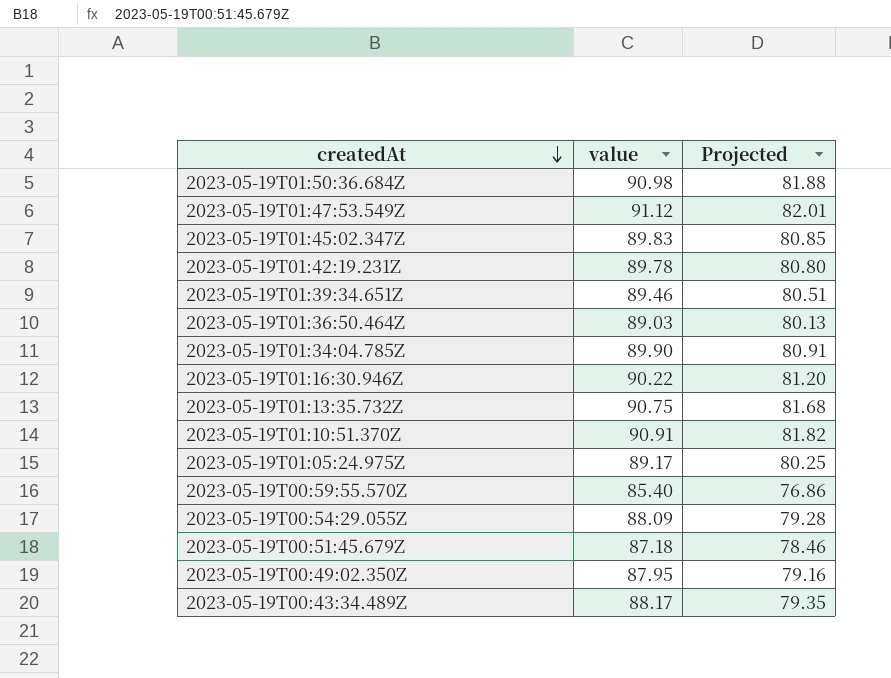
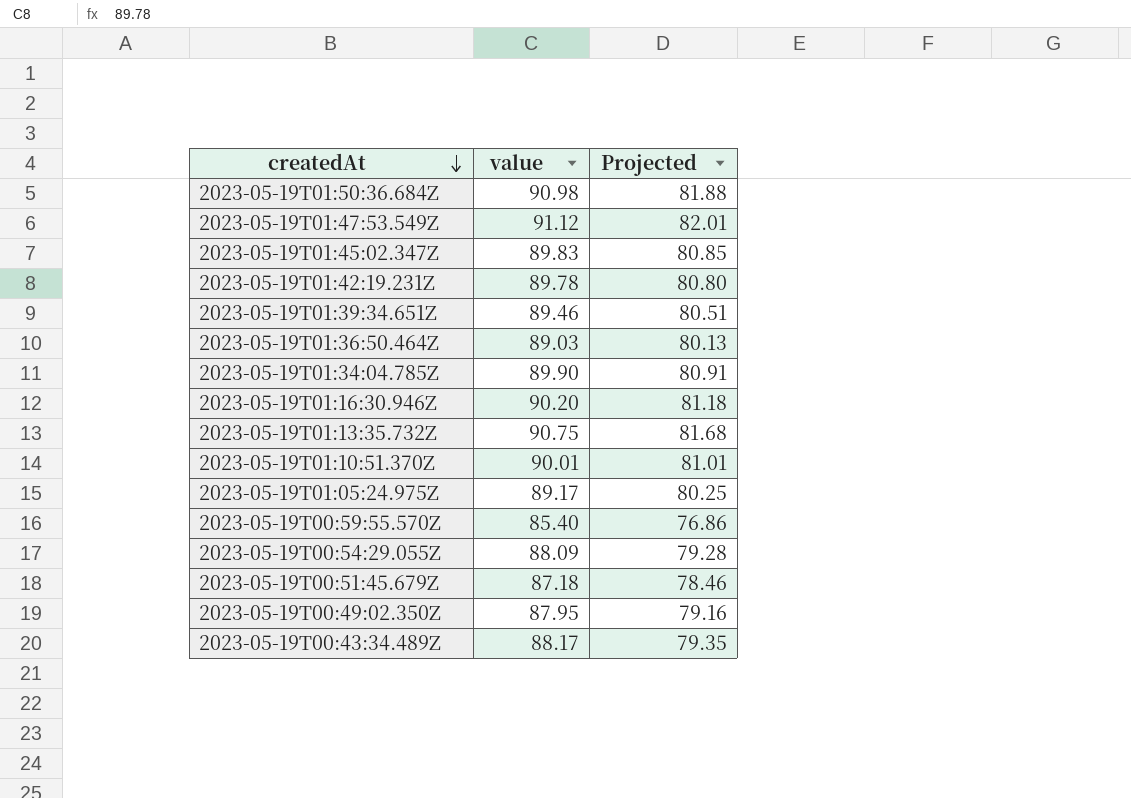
2023-05-19T01:16:30.946Z | value: 90.22 -> 90.20
2023-05-19T01:16:30.946Z | Projected: 81.20 -> 81.18
2023-05-19T01:10:51.370Z | value: 90.91 -> 90.01
2023-05-19T01:10:51.370Z | Projected: 81.82 -> 81.01

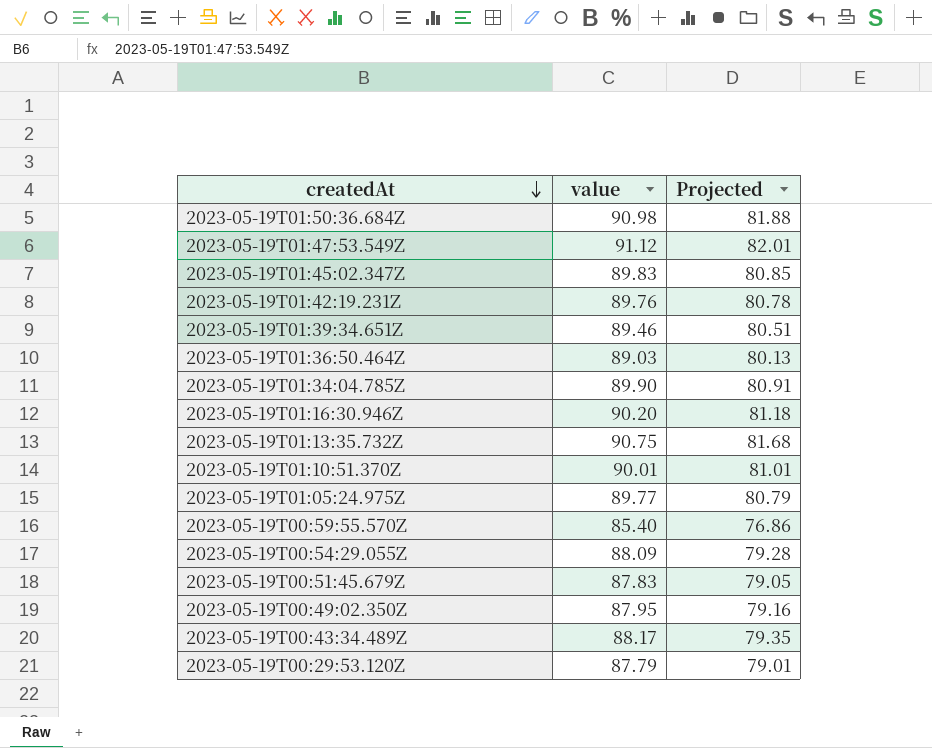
2023-05-19T01:42:19.231Z | value: 89.78 -> 89.76
2023-05-19T01:42:19.231Z | Projected: 80.80 -> 80.78
2023-05-19T01:05:24.975Z | value: 89.17 -> 89.77
2023-05-19T01:05:24.975Z | Projected: 80.25 -> 80.79
2023-05-19T00:51:45.679Z | value: 87.18 -> 87.83
2023-05-19T00:51:45.679Z | Projected: 78.46 -> 79.05
row 2023-05-19T00:29:53.120Z: none -> 87.79 | 79.01

